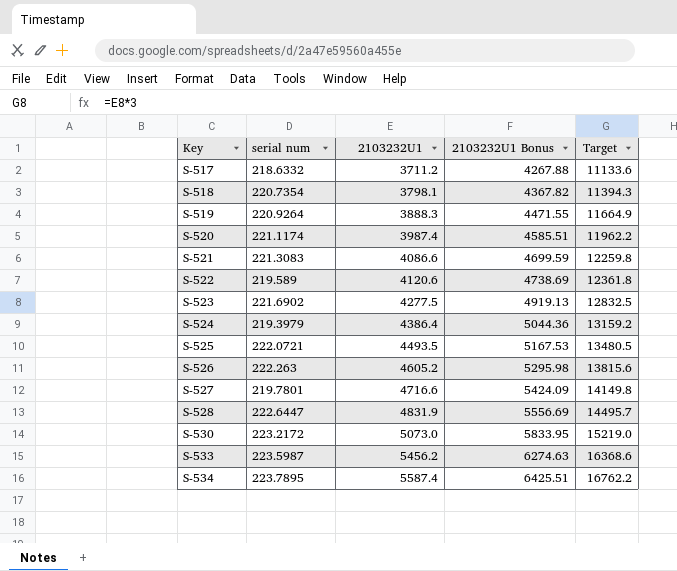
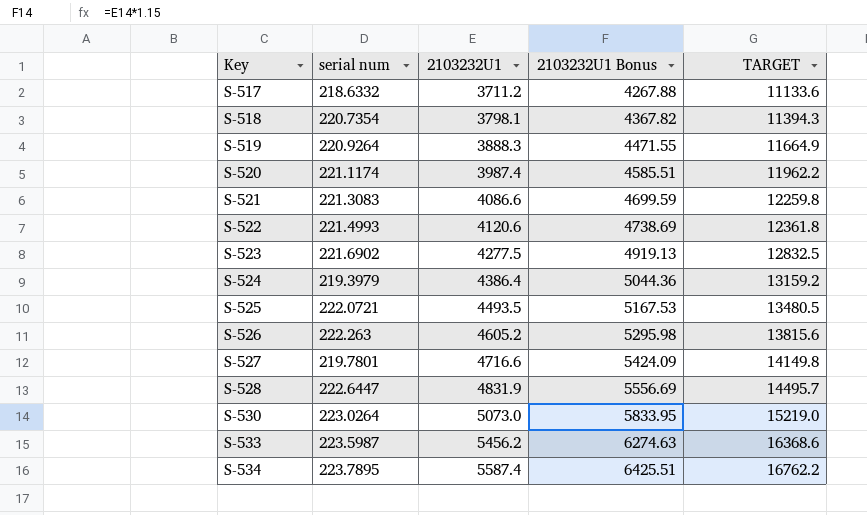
column name: Target -> TARGET
S-522 | serial num: 219.589 -> 221.4993
S-530 | serial num: 223.2172 -> 223.0264

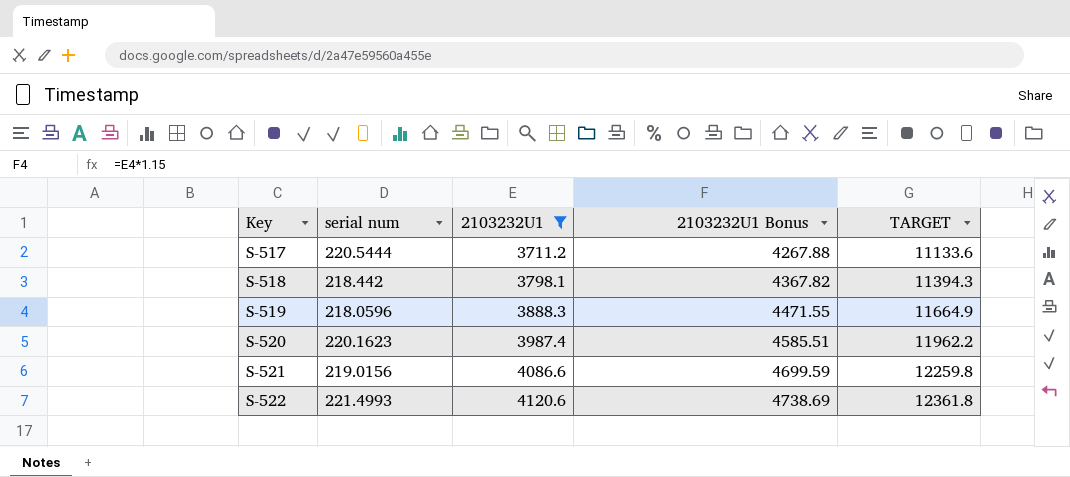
filter: none -> 2103232U1 <= 4120.6
S-517 | serial num: 218.6332 -> 220.5444
S-518 | serial num: 220.7354 -> 218.442
S-519 | serial num: 220.9264 -> 218.0596
S-520 | serial num: 221.1174 -> 220.1623
S-521 | serial num: 221.3083 -> 219.0156

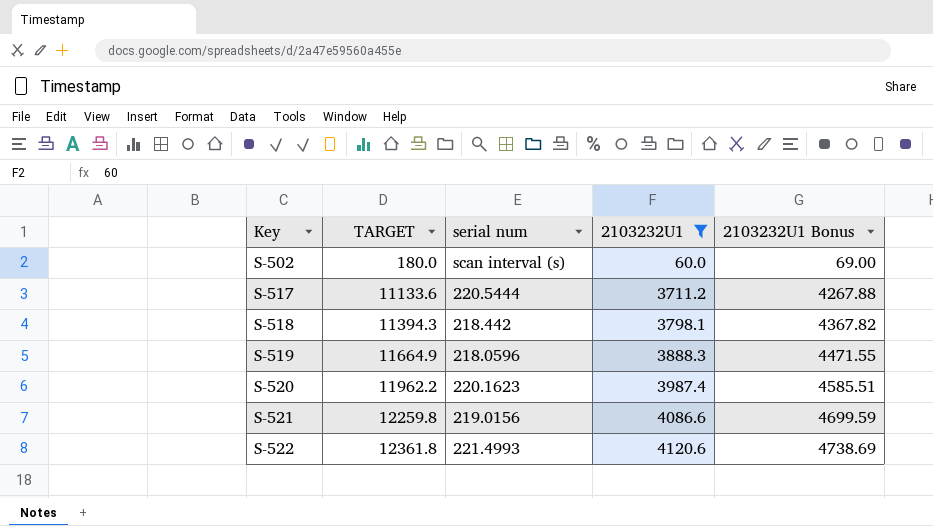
column TARGET | position: 5 -> 2
row S-502: none -> 180.0 | scan interval (s) | 60.0 | 69.00

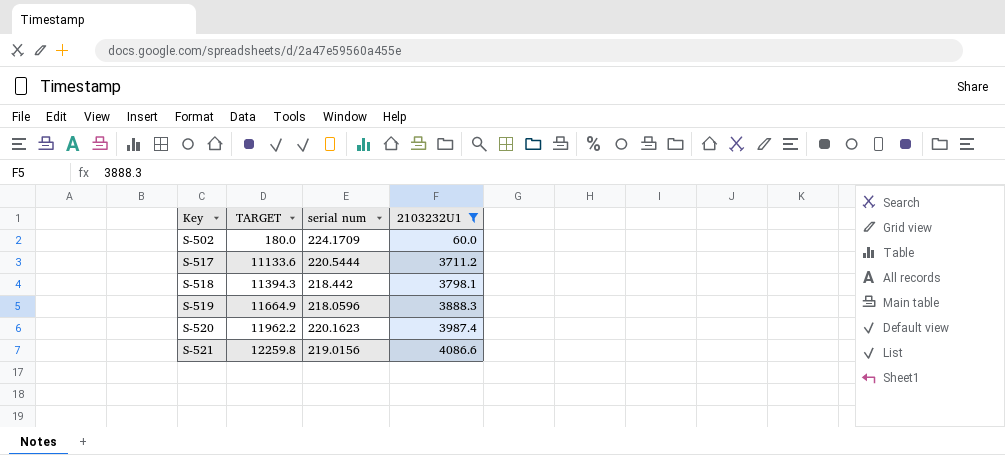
column 2103232U1 Bonus | formula: [2103232U1] * 1.15 -> none
row S-522: 12361.8 | 221.4993 | 4120.6 | 4738.69 -> none
S-502 | serial num: scan interval (s) -> 224.1709

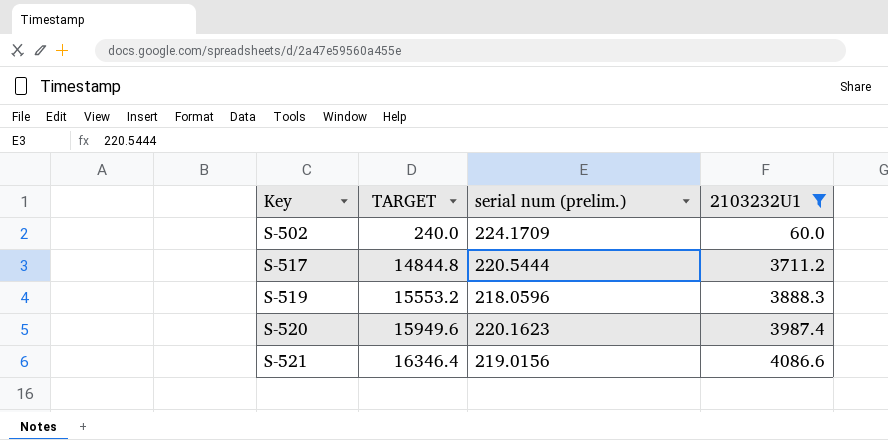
column TARGET | formula: [2103232U1] * 3 -> [2103232U1] * 4
column name: serial num -> serial num (prelim.)
row S-518: 11394.3 | 218.442 | 3798.1 -> none

